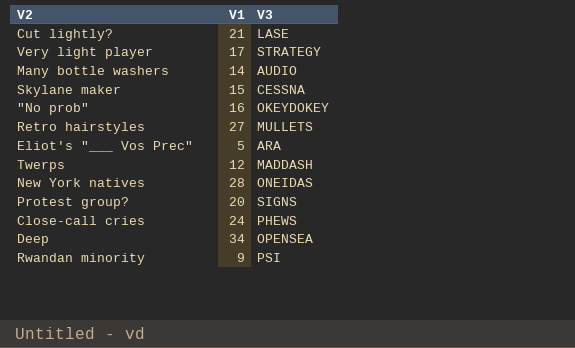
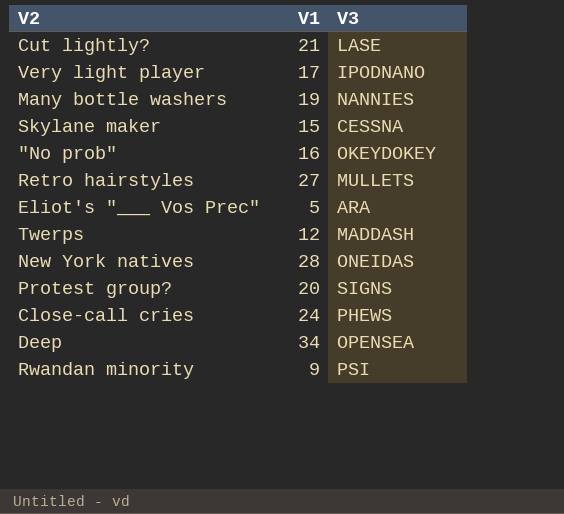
Very light player | V3: STRATEGY -> IPODNANO
Many bottle washers | V1: 14 -> 19
Many bottle washers | V3: AUDIO -> NANNIES

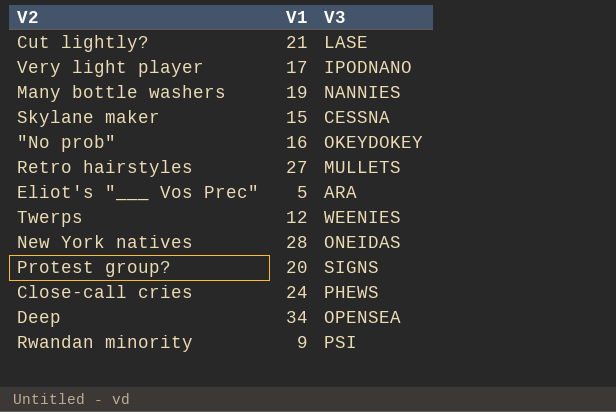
Twerps | V3: MADDASH -> WEENIES

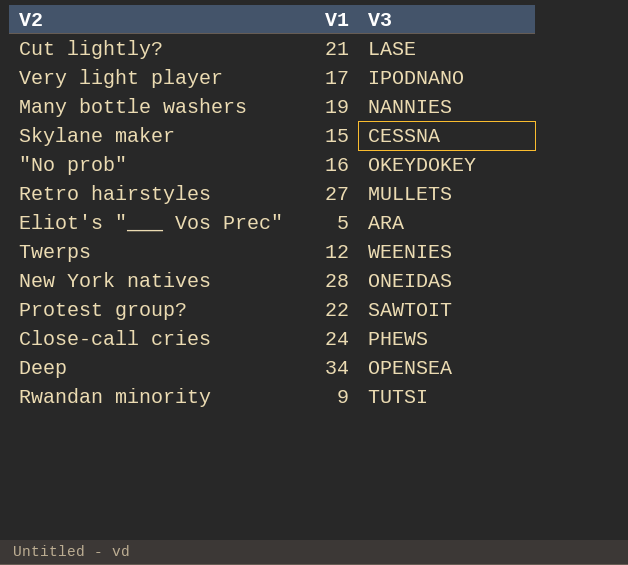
Protest group? | V1: 20 -> 22
Protest group? | V3: SIGNS -> SAWTOIT
Rwandan minority | V3: PSI -> TUTSI

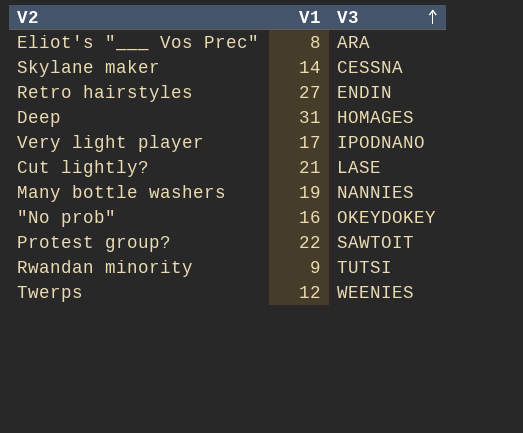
row order: none -> V3 ascending
row New York natives: 28 | ONEIDAS -> none
row Close-call cries: 24 | PHEWS -> none
Eliot's "___ Vos Prec" | V1: 5 -> 8
Skylane maker | V1: 15 -> 14
Retro hairstyles | V3: MULLETS -> ENDIN
Deep | V1: 34 -> 31
Deep | V3: OPENSEA -> HOMAGES

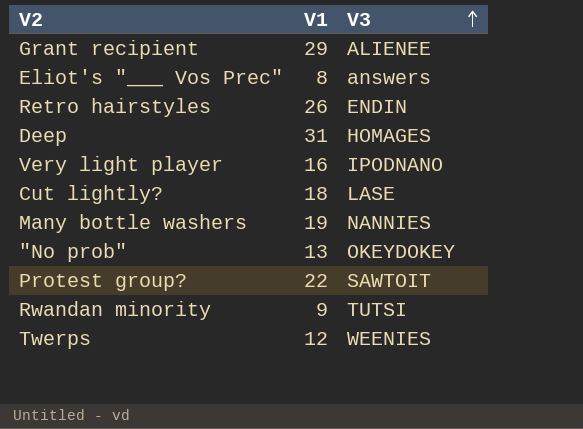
row Skylane maker: 14 | CESSNA -> none
row Grant recipient: none -> 29 | ALIENEE
Eliot's "___ Vos Prec" | V3: ARA -> answers
Retro hairstyles | V1: 27 -> 26
Very light player | V1: 17 -> 16
Cut lightly? | V1: 21 -> 18
"No prob" | V1: 16 -> 13

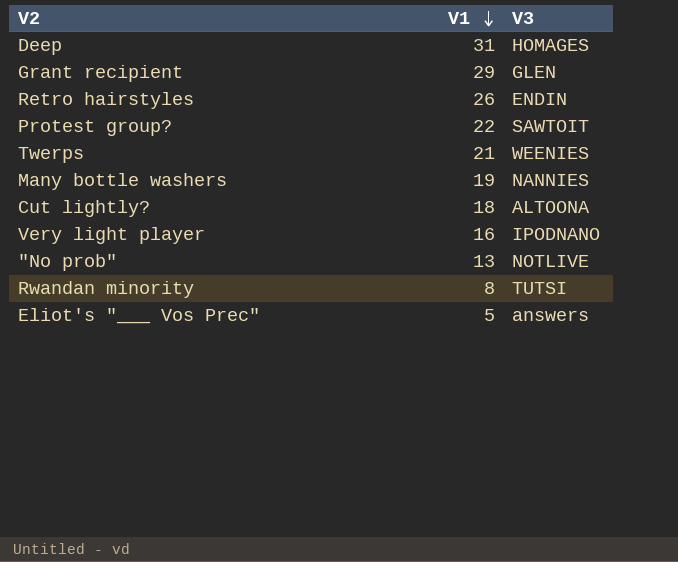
row order: V3 ascending -> V1 descending
Grant recipient | V3: ALIENEE -> GLEN
Twerps | V1: 12 -> 21
Cut lightly? | V3: LASE -> ALTOONA
"No prob" | V3: OKEYDOKEY -> NOTLIVE
Rwandan minority | V1: 9 -> 8
Eliot's "___ Vos Prec" | V1: 8 -> 5

